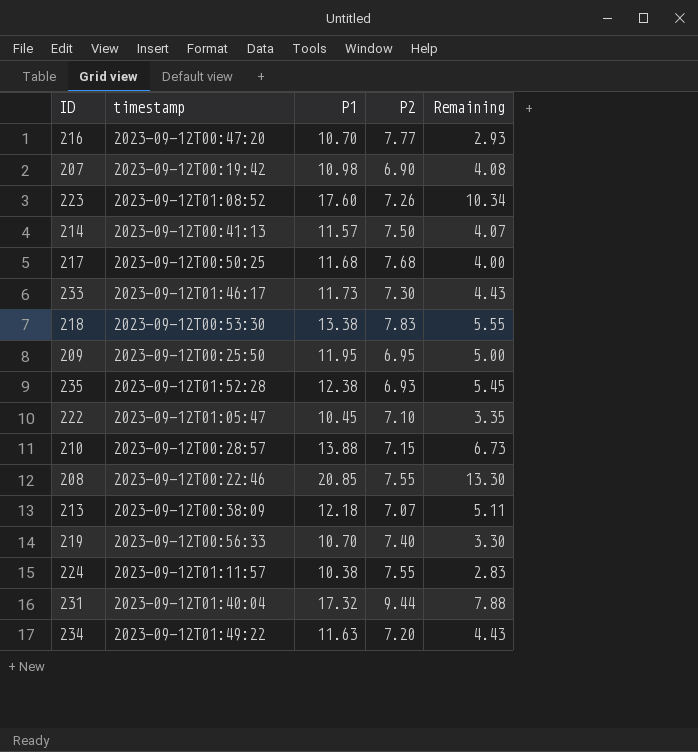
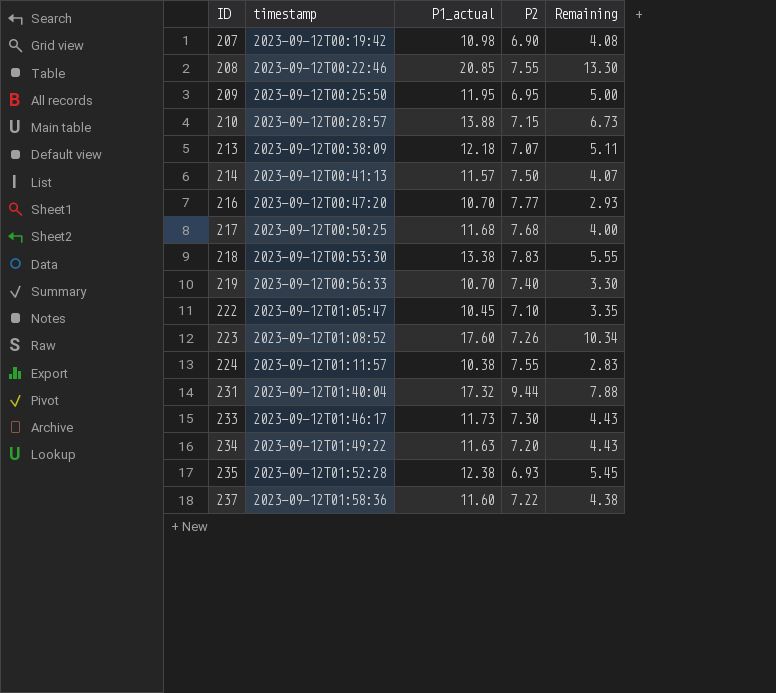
row order: none -> ID ascending
column name: P1 -> P1_actual
row 237: none -> 2023-09-12T01:58:36 | 11.60 | 7.22 | 4.38

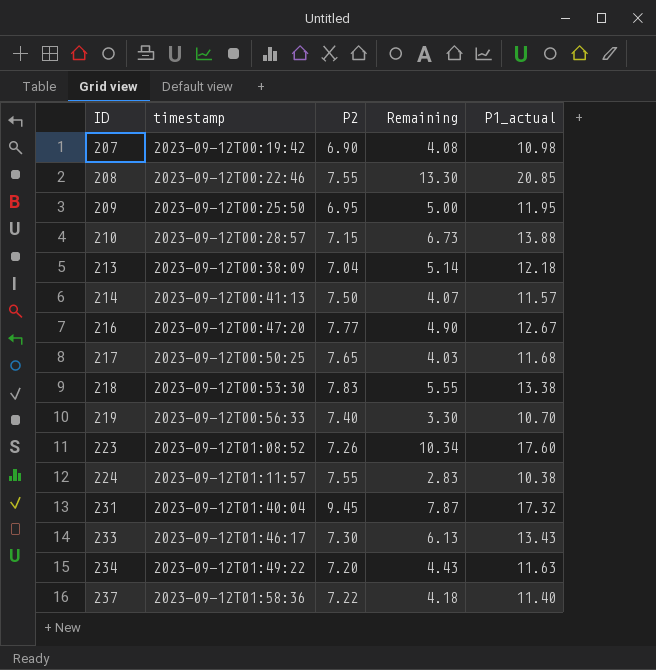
column P1_actual | position: 3 -> 5
row 222: 2023-09-12T01:05:47 | 10.45 | 7.10 | 3.35 -> none
row 235: 2023-09-12T01:52:28 | 12.38 | 6.93 | 5.45 -> none
213 | P2: 7.07 -> 7.04
213 | Remaining: 5.11 -> 5.14
216 | Remaining: 2.93 -> 4.90
216 | P1_actual: 10.70 -> 12.67
217 | P2: 7.68 -> 7.65
217 | Remaining: 4.00 -> 4.03
231 | P2: 9.44 -> 9.45
231 | Remaining: 7.88 -> 7.87
233 | Remaining: 4.43 -> 6.13
233 | P1_actual: 11.73 -> 13.43
237 | Remaining: 4.38 -> 4.18
237 | P1_actual: 11.60 -> 11.40

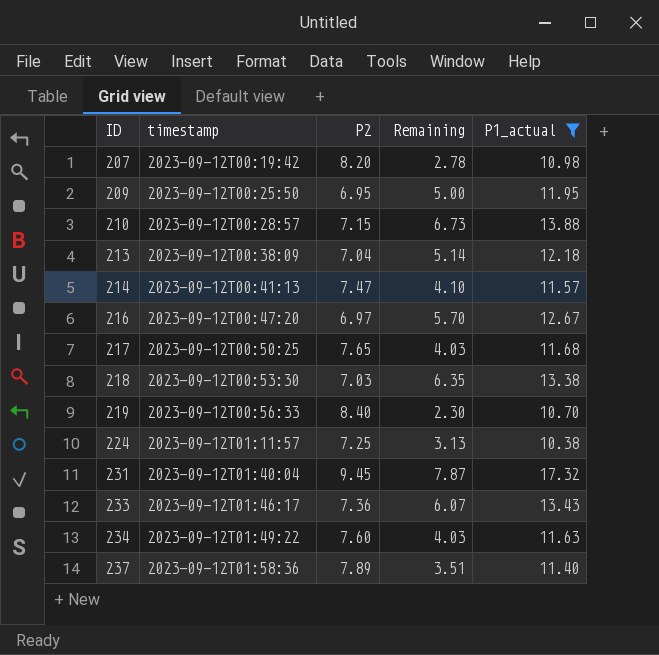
filter: none -> P1_actual <= 17.32
207 | P2: 6.90 -> 8.20
207 | Remaining: 4.08 -> 2.78
214 | P2: 7.50 -> 7.47
214 | Remaining: 4.07 -> 4.10
216 | P2: 7.77 -> 6.97
216 | Remaining: 4.90 -> 5.70
218 | P2: 7.83 -> 7.03
218 | Remaining: 5.55 -> 6.35
219 | P2: 7.40 -> 8.40
219 | Remaining: 3.30 -> 2.30
224 | P2: 7.55 -> 7.25
224 | Remaining: 2.83 -> 3.13
233 | P2: 7.30 -> 7.36
233 | Remaining: 6.13 -> 6.07
234 | P2: 7.20 -> 7.60
234 | Remaining: 4.43 -> 4.03
237 | P2: 7.22 -> 7.89
237 | Remaining: 4.18 -> 3.51

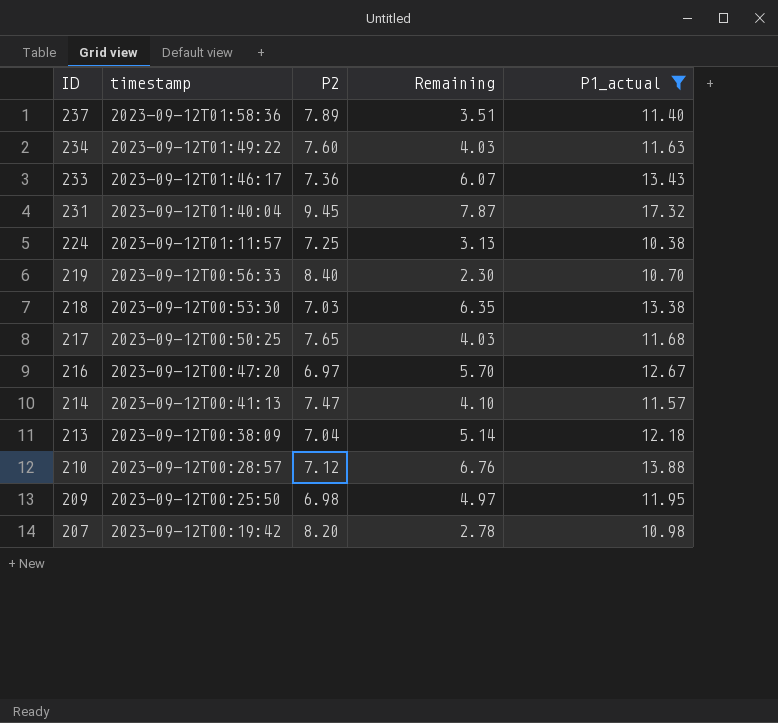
row order: ID ascending -> ID descending
210 | P2: 7.15 -> 7.12
210 | Remaining: 6.73 -> 6.76
209 | P2: 6.95 -> 6.98
209 | Remaining: 5.00 -> 4.97

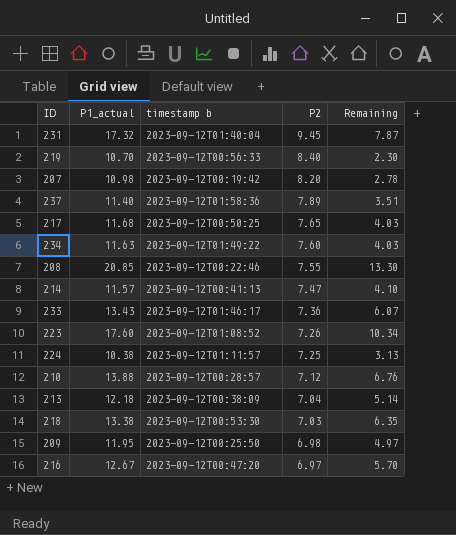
filter: P1_actual <= 17.32 -> none
row order: ID descending -> P2 descending
column P1_actual | position: 5 -> 2
column name: timestamp -> timestamp b

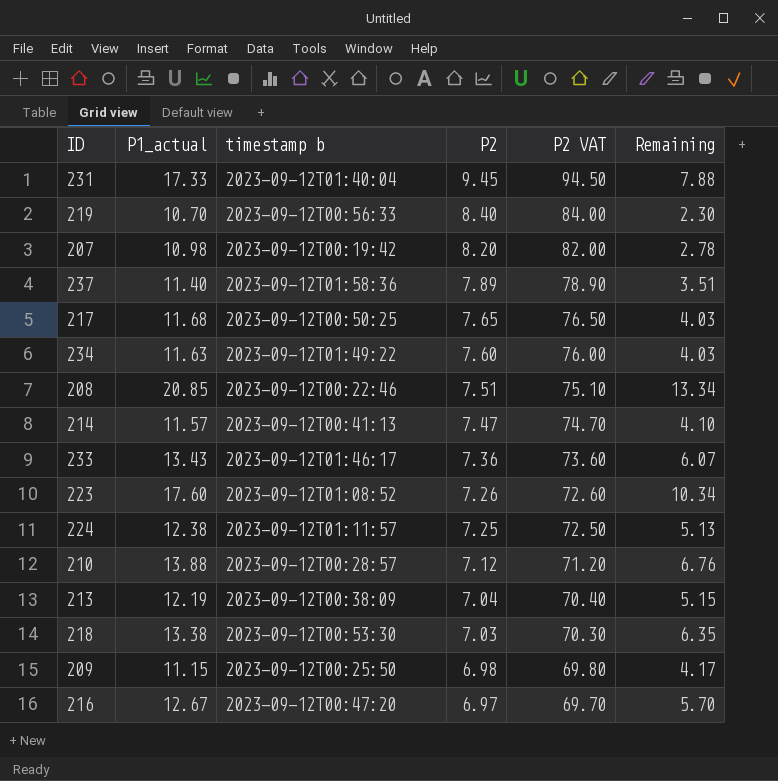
column P2 VAT | formula: none -> [P2] * 10
231 | P1_actual: 17.32 -> 17.33
231 | Remaining: 7.87 -> 7.88
208 | P2: 7.55 -> 7.51
208 | Remaining: 13.30 -> 13.34
224 | P1_actual: 10.38 -> 12.38
224 | Remaining: 3.13 -> 5.13
213 | P1_actual: 12.18 -> 12.19
213 | Remaining: 5.14 -> 5.15
209 | P1_actual: 11.95 -> 11.15
209 | Remaining: 4.97 -> 4.17

